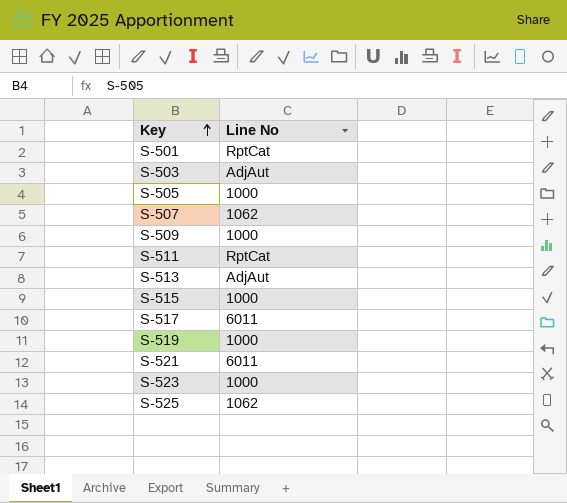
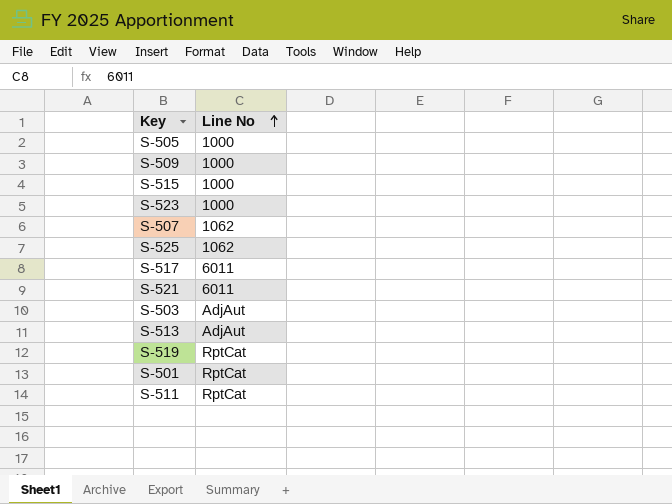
row order: Key ascending -> Line No ascending
S-519 | Line No: 1000 -> RptCat

